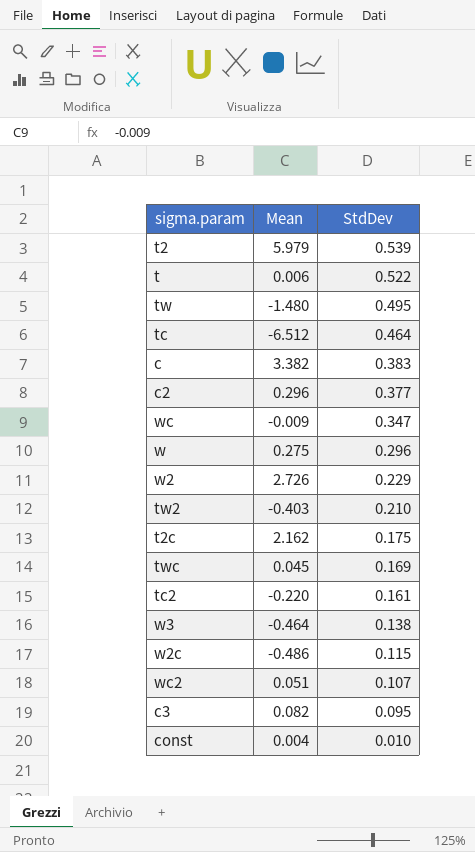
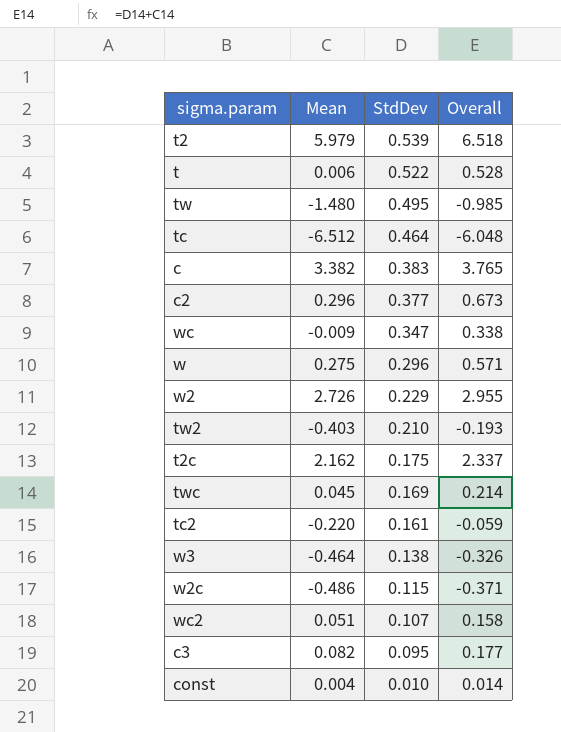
column Overall | formula: none -> [Mean] + [StdDev]

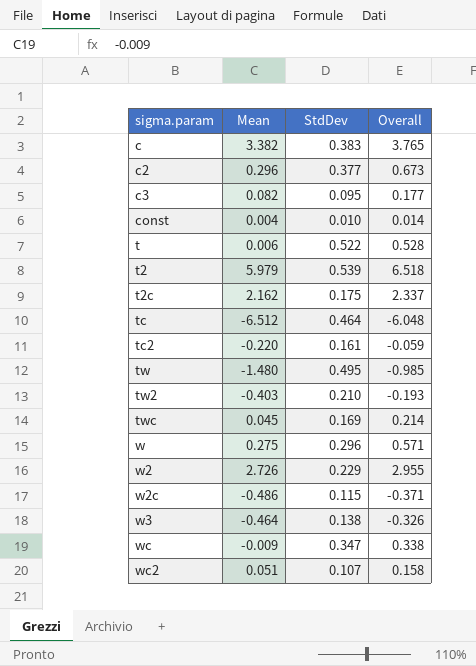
row order: StdDev descending -> sigma.param ascending

